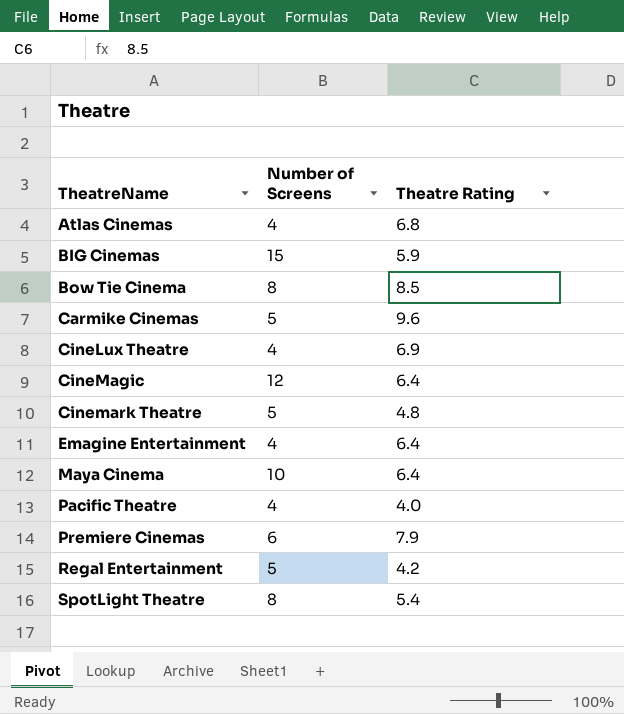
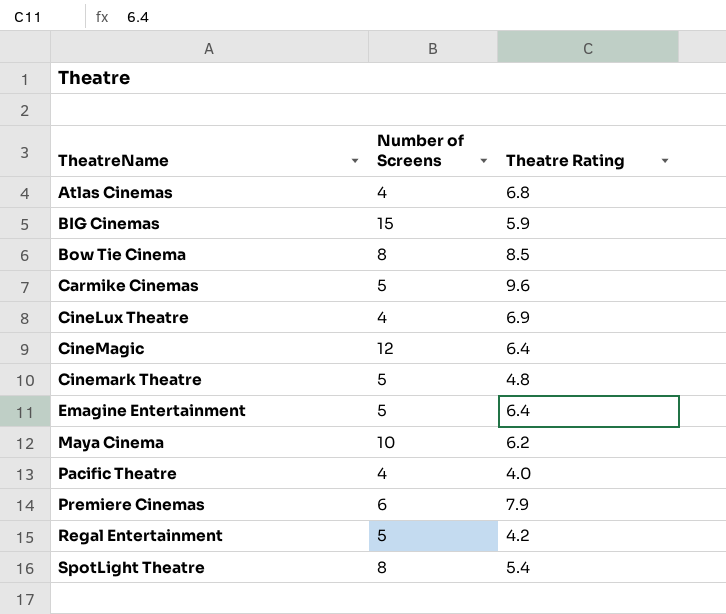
Emagine Entertainment | Number of Screens: 4 -> 5
Maya Cinema | Theatre Rating: 6.4 -> 6.2

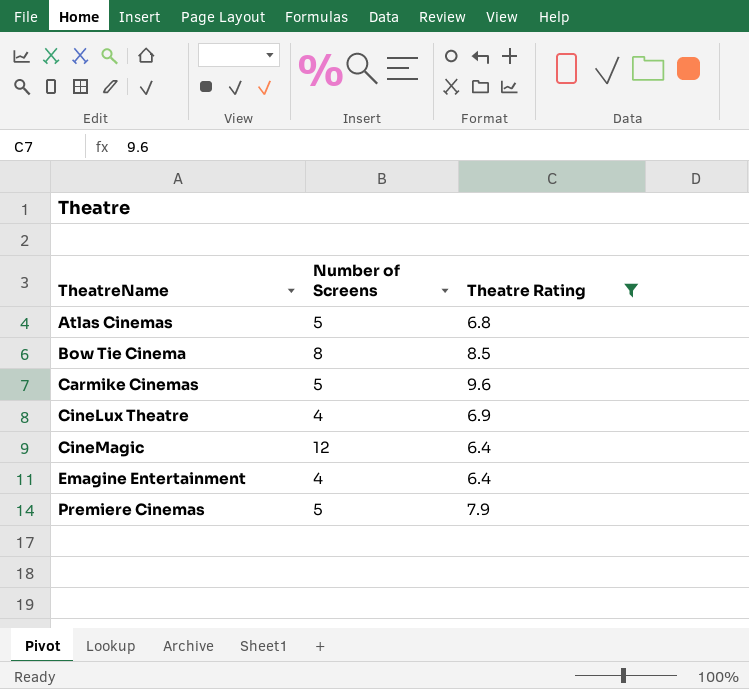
filter: none -> Theatre Rating >= 6.4
Atlas Cinemas | Number of Screens: 4 -> 5
Emagine Entertainment | Number of Screens: 5 -> 4
Premiere Cinemas | Number of Screens: 6 -> 5

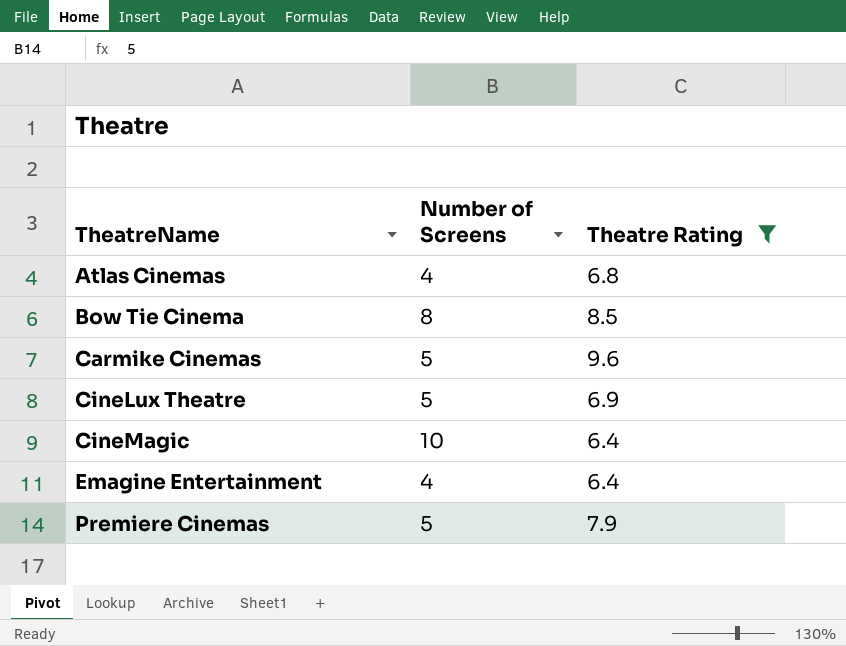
Atlas Cinemas | Number of Screens: 5 -> 4
CineLux Theatre | Number of Screens: 4 -> 5
CineMagic | Number of Screens: 12 -> 10

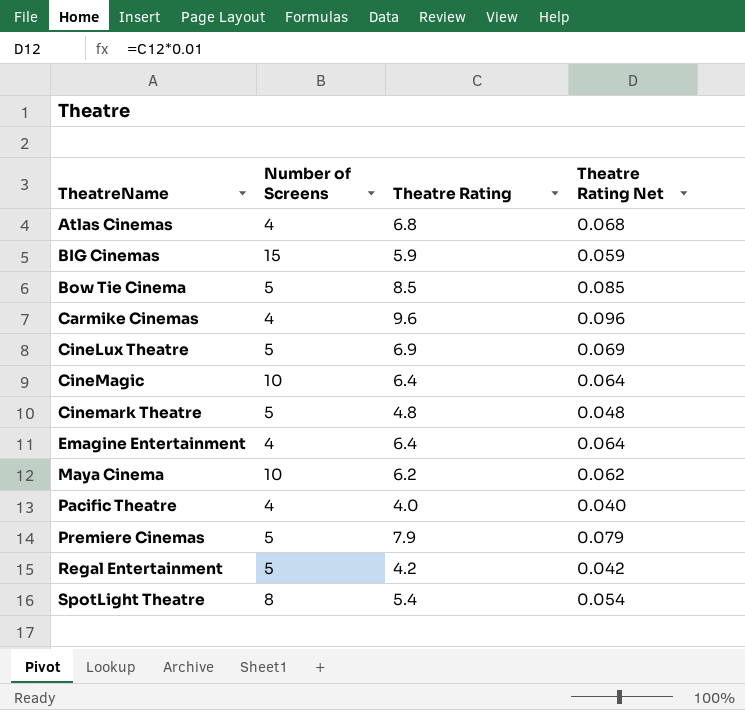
filter: Theatre Rating >= 6.4 -> none
column Theatre Rating Net | formula: none -> [Theatre Rating] * 0.01
Bow Tie Cinema | Number of Screens: 8 -> 5
Carmike Cinemas | Number of Screens: 5 -> 4

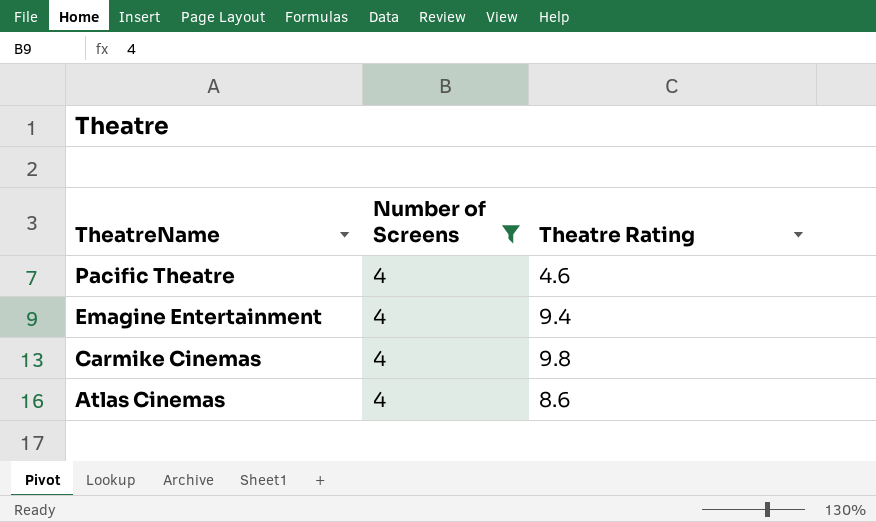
filter: none -> Number of Screens = 4
row order: TheatreName ascending -> TheatreName descending
column Theatre Rating Net | formula: [Theatre Rating] * 0.01 -> none
Pacific Theatre | Theatre Rating: 4.0 -> 4.6
Emagine Entertainment | Theatre Rating: 6.4 -> 9.4
Carmike Cinemas | Theatre Rating: 9.6 -> 9.8
Atlas Cinemas | Theatre Rating: 6.8 -> 8.6

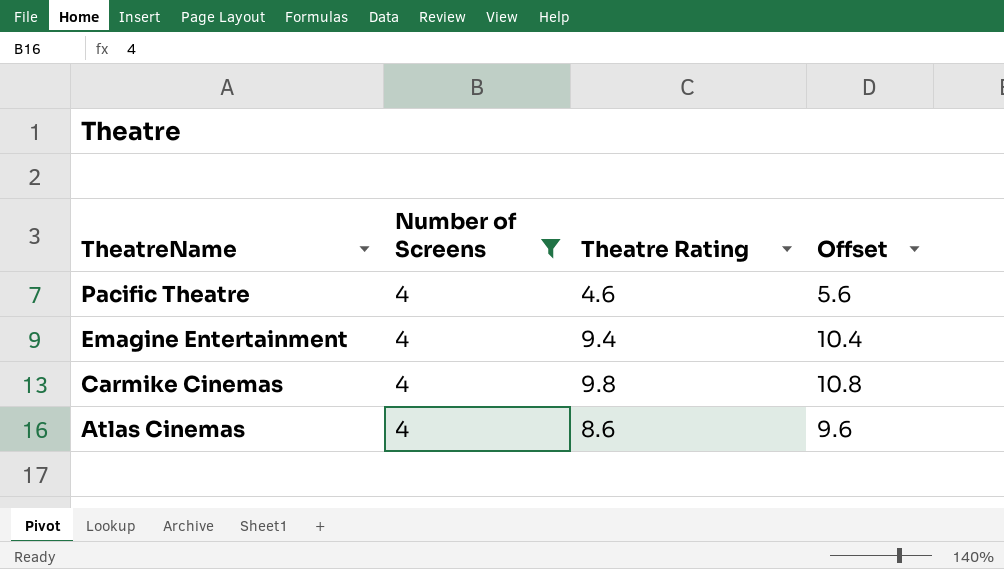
column Offset | formula: none -> [Theatre Rating] + 1

